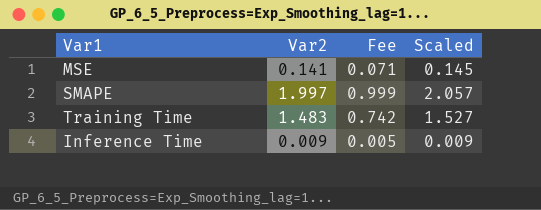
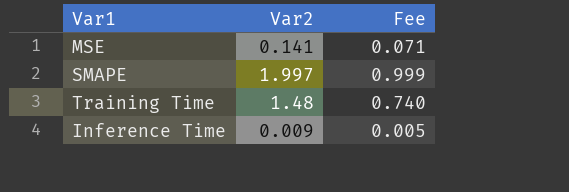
column Scaled | formula: [Var2] * 1.03 -> none
Training Time | Var2: 1.483 -> 1.48
Training Time | Fee: 0.742 -> 0.740

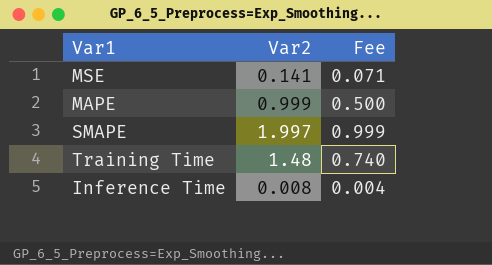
row MAPE: none -> 0.999 | 0.500
Inference Time | Var2: 0.009 -> 0.008
Inference Time | Fee: 0.005 -> 0.004

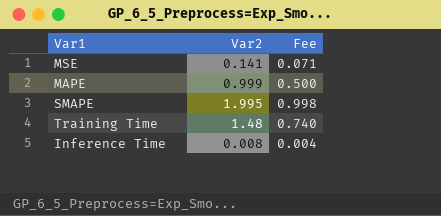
SMAPE | Var2: 1.997 -> 1.995
SMAPE | Fee: 0.999 -> 0.998

